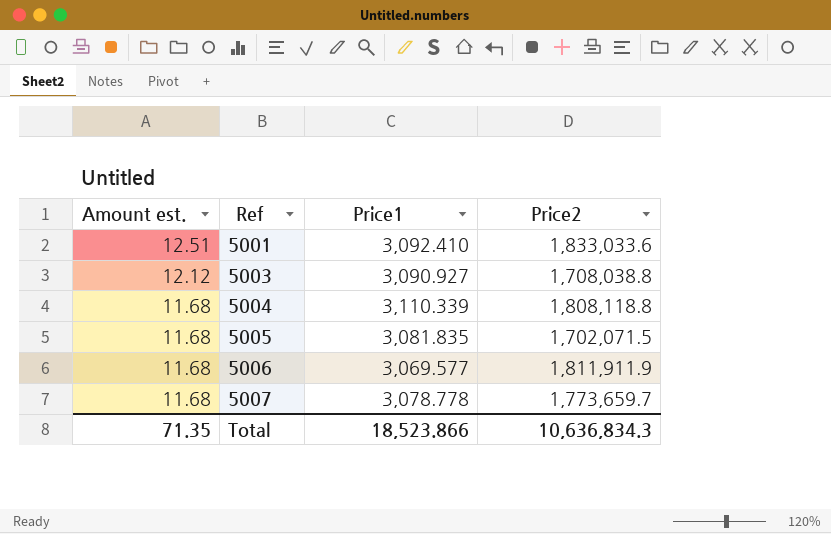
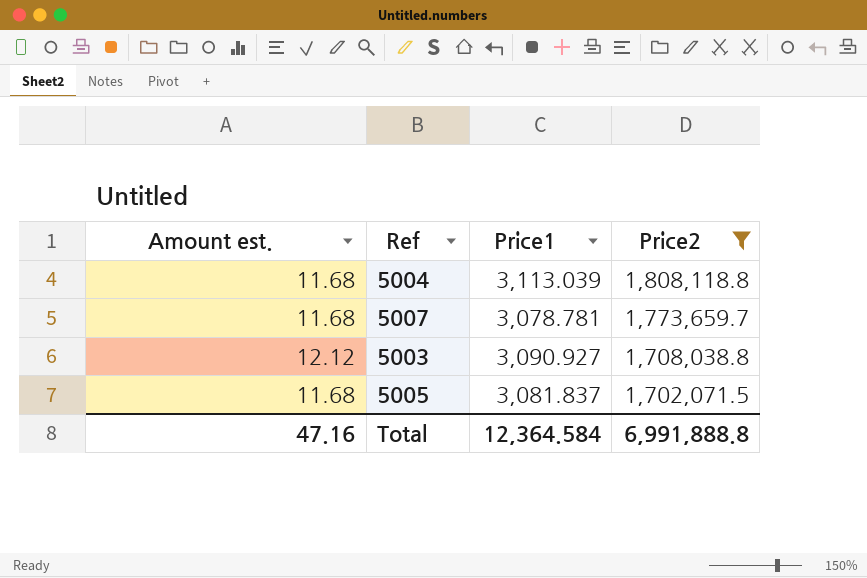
filter: none -> Price2 <= 1,808,118.8
row order: Amount est. descending -> Price2 descending
5004 | Price1: 3,110.339 -> 3,113.039
5007 | Price1: 3,078.778 -> 3,078.781
5005 | Price1: 3,081.835 -> 3,081.837
Total | Amount est.: 71.35 -> 47.16
Total | Price1: 18,523.866 -> 12,364.584
Total | Price2: 10,636,834.3 -> 6,991,888.8

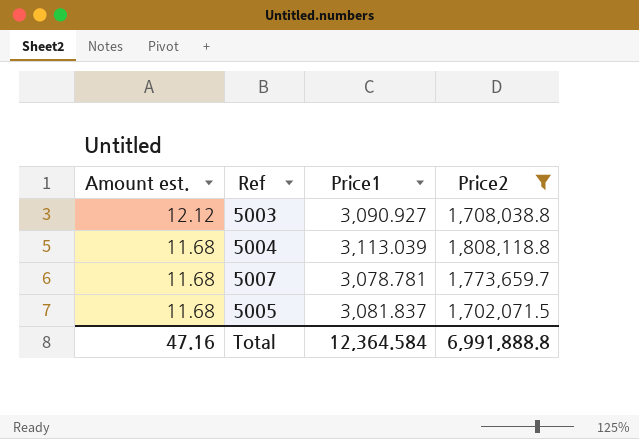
row order: Price2 descending -> Amount est. descending

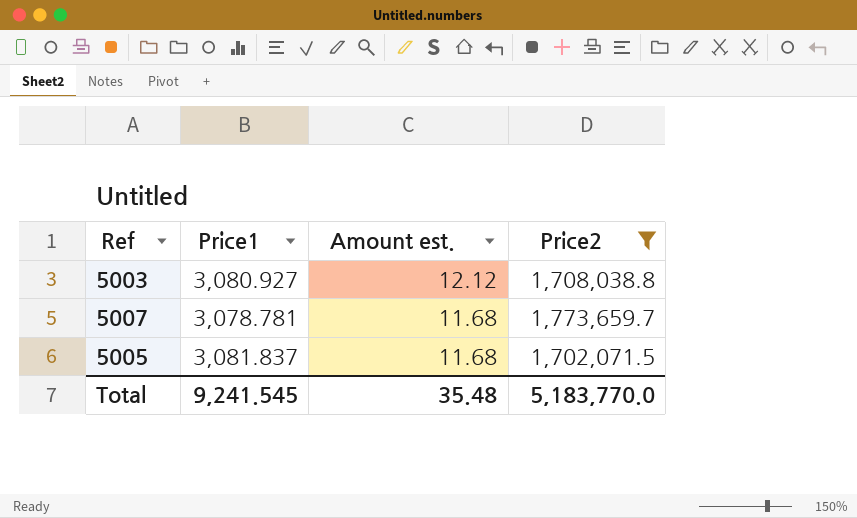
column Amount est. | position: 1 -> 3
row 5004: 11.68 | 3,113.039 | 1,808,118.8 -> none
5003 | Price1: 3,090.927 -> 3,080.927
Total | Price1: 12,364.584 -> 9,241.545
Total | Amount est.: 47.16 -> 35.48
Total | Price2: 6,991,888.8 -> 5,183,770.0

